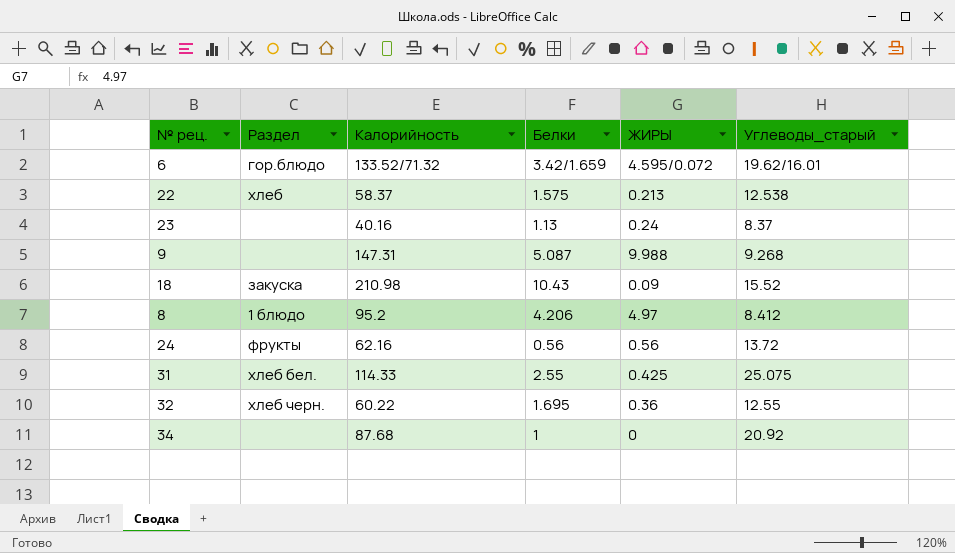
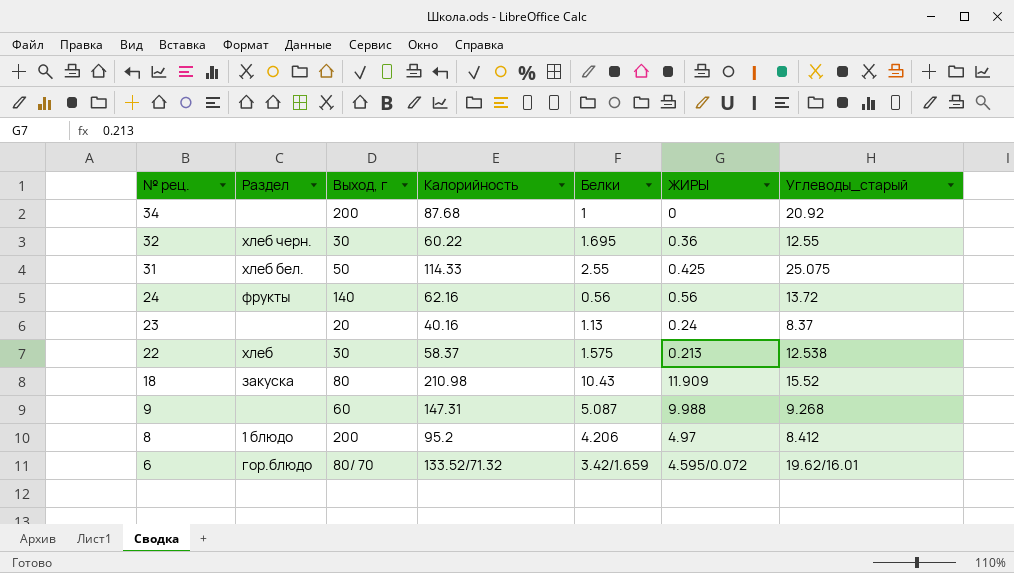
row order: none -> № рец. descending
column Выход, г | position: none -> 3
18 | ЖИРЫ: 0.09 -> 11.909

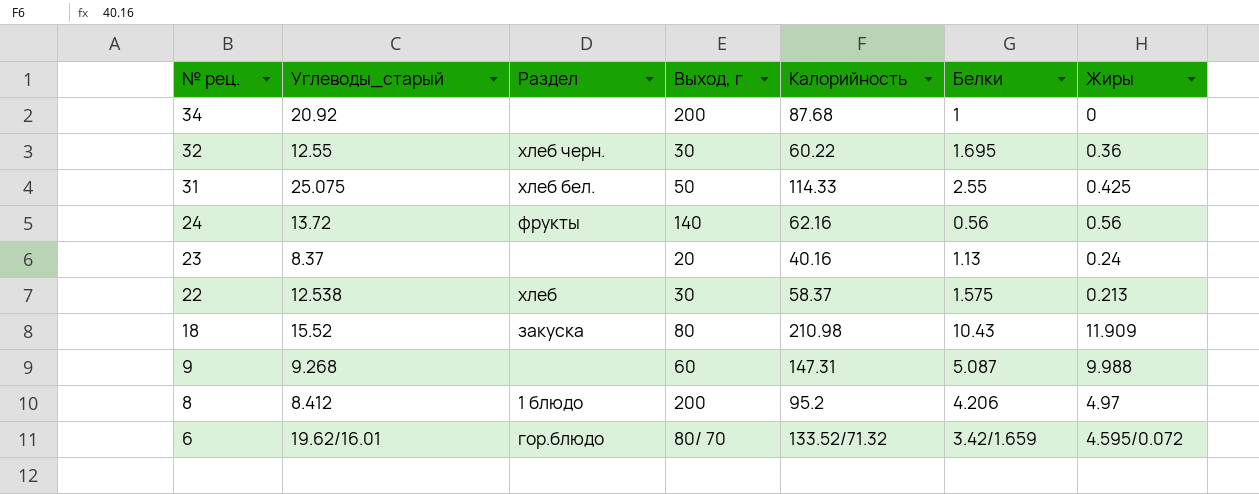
column Углеводы_старый | position: 7 -> 2
column name: ЖИРЫ -> Жиры

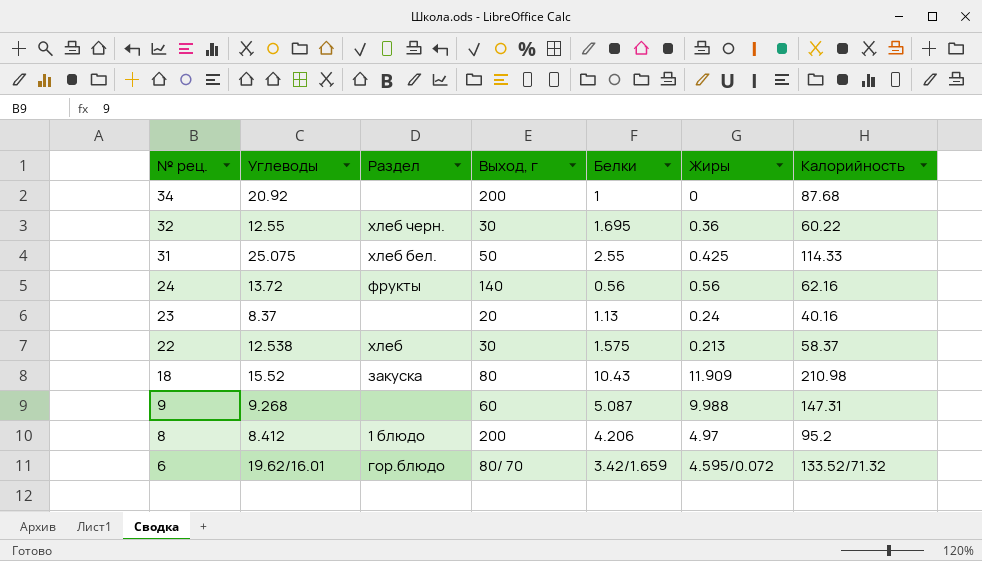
column name: Углеводы_старый -> Углеводы
column Калорийность | position: 5 -> 7

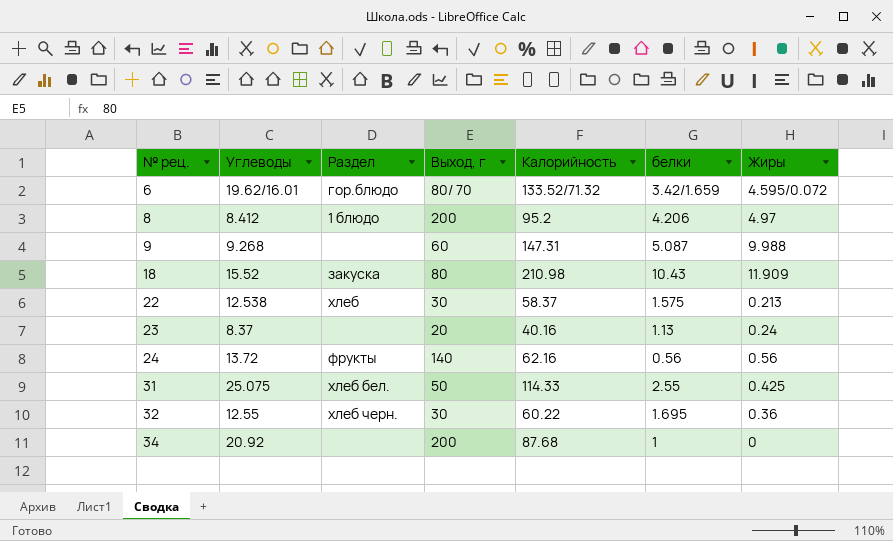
row order: № рец. descending -> № рец. ascending
column Калорийность | position: 7 -> 5
column name: Белки -> белки

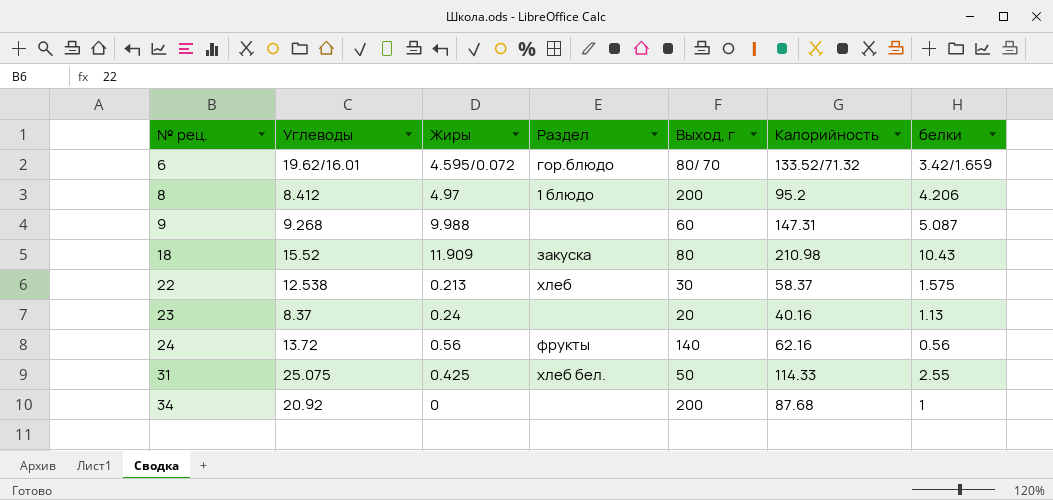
column Жиры | position: 7 -> 3
row 32: 12.55 | хлеб черн. | 30 | 60.22 | 1.695 | 0.36 -> none

